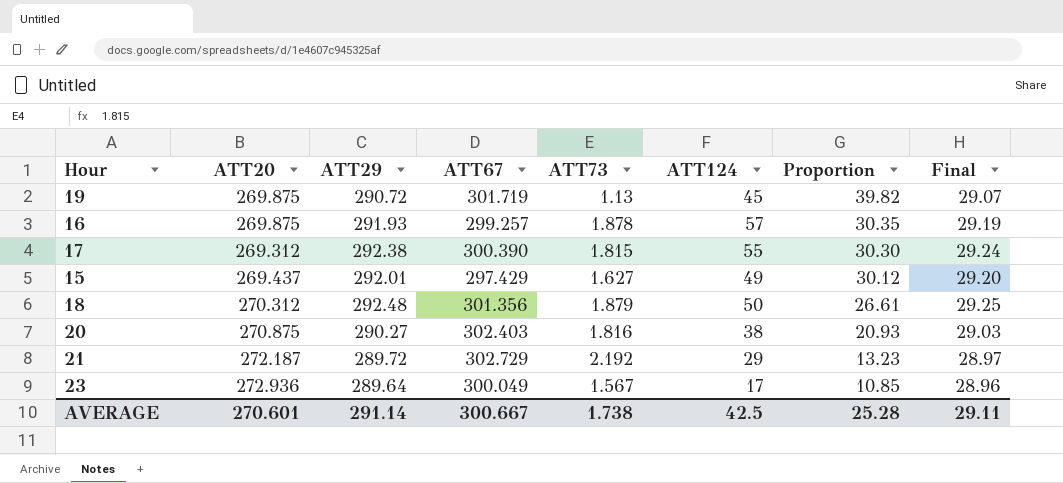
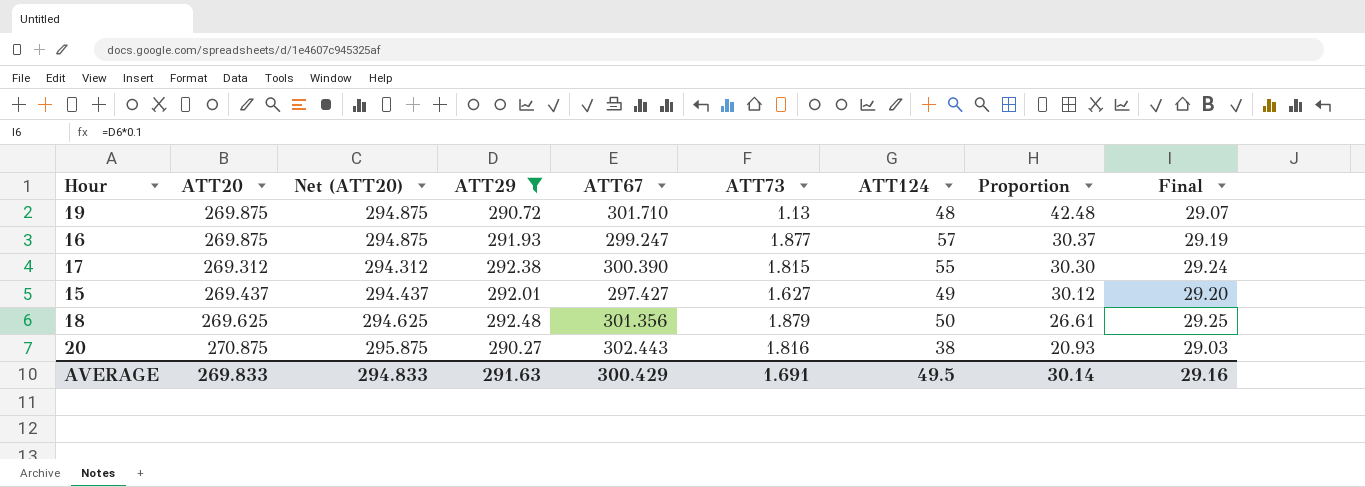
filter: none -> ATT29 >= 290.27
column Net (ATT20) | formula: none -> [ATT20] + 25
19 | ATT67: 301.719 -> 301.710
19 | ATT124: 45 -> 48
19 | Proportion: 39.82 -> 42.48
16 | ATT67: 299.257 -> 299.247
16 | ATT73: 1.878 -> 1.877
16 | Proportion: 30.35 -> 30.37
15 | ATT67: 297.429 -> 297.427
18 | ATT20: 270.312 -> 269.625
20 | ATT67: 302.403 -> 302.443
AVERAGE | ATT20: 270.601 -> 269.833
AVERAGE | ATT29: 291.14 -> 291.63
AVERAGE | ATT67: 300.667 -> 300.429
AVERAGE | ATT73: 1.738 -> 1.691
AVERAGE | ATT124: 42.5 -> 49.5
AVERAGE | Proportion: 25.28 -> 30.14
AVERAGE | Final: 29.11 -> 29.16

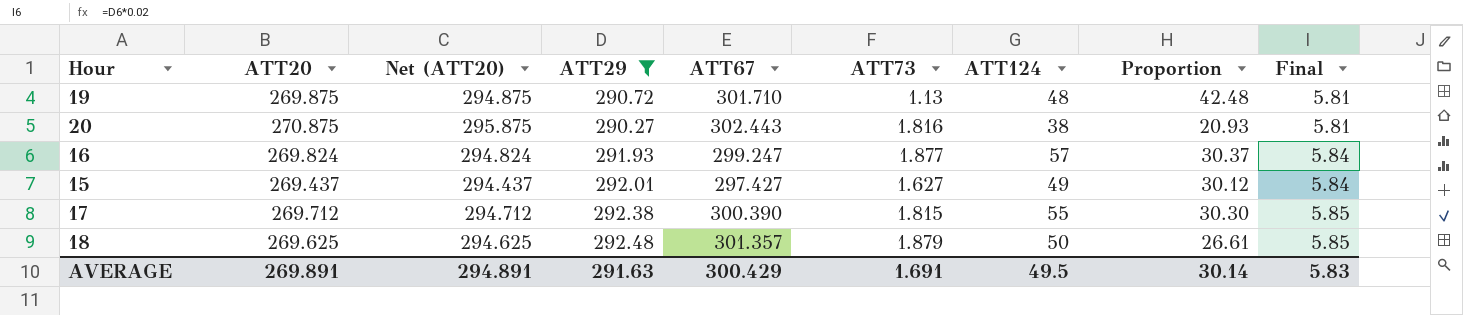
row order: Proportion descending -> Final ascending
column Final | formula: [ATT29] * 0.1 -> [ATT29] * 0.02
16 | ATT20: 269.875 -> 269.824
16 | Net (ATT20): 294.875 -> 294.824
17 | ATT20: 269.312 -> 269.712
17 | Net (ATT20): 294.312 -> 294.712
18 | ATT67: 301.356 -> 301.357
AVERAGE | ATT20: 269.833 -> 269.891
AVERAGE | Net (ATT20): 294.833 -> 294.891
AVERAGE | Final: 29.16 -> 5.83

